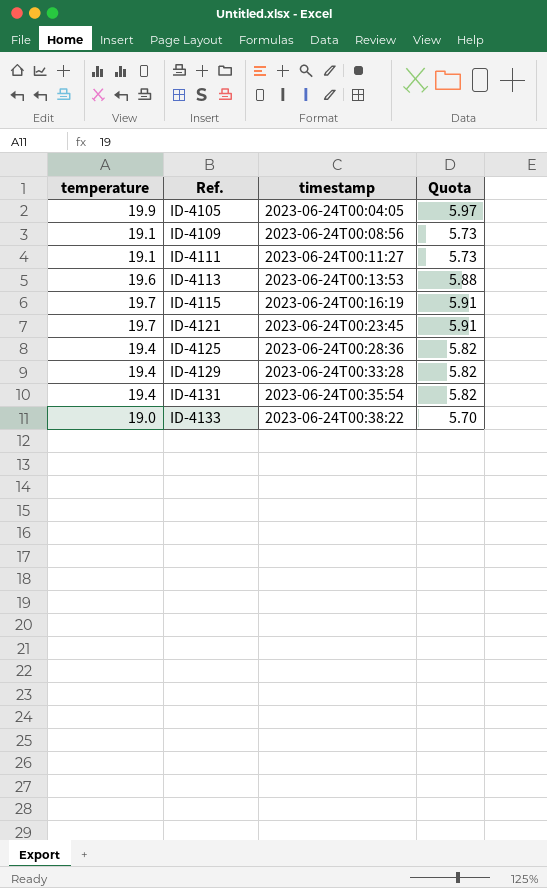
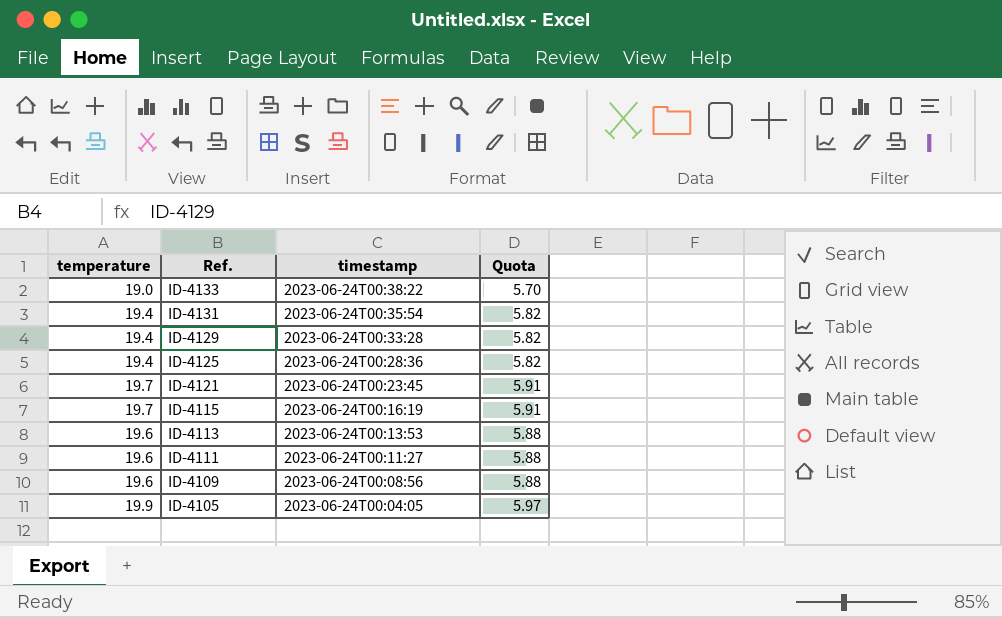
row order: Ref. ascending -> Ref. descending
ID-4111 | temperature: 19.1 -> 19.6
ID-4111 | Quota: 5.73 -> 5.88
ID-4109 | temperature: 19.1 -> 19.6
ID-4109 | Quota: 5.73 -> 5.88

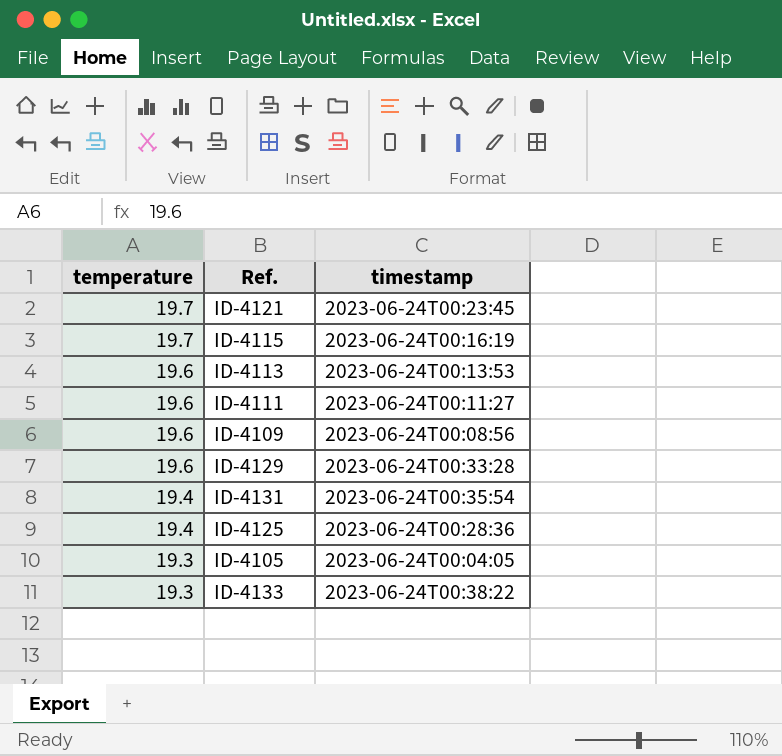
row order: Ref. descending -> temperature descending
column Quota | formula: [temperature] * 0.3 -> none
ID-4129 | temperature: 19.4 -> 19.6
ID-4105 | temperature: 19.9 -> 19.3
ID-4133 | temperature: 19.0 -> 19.3

